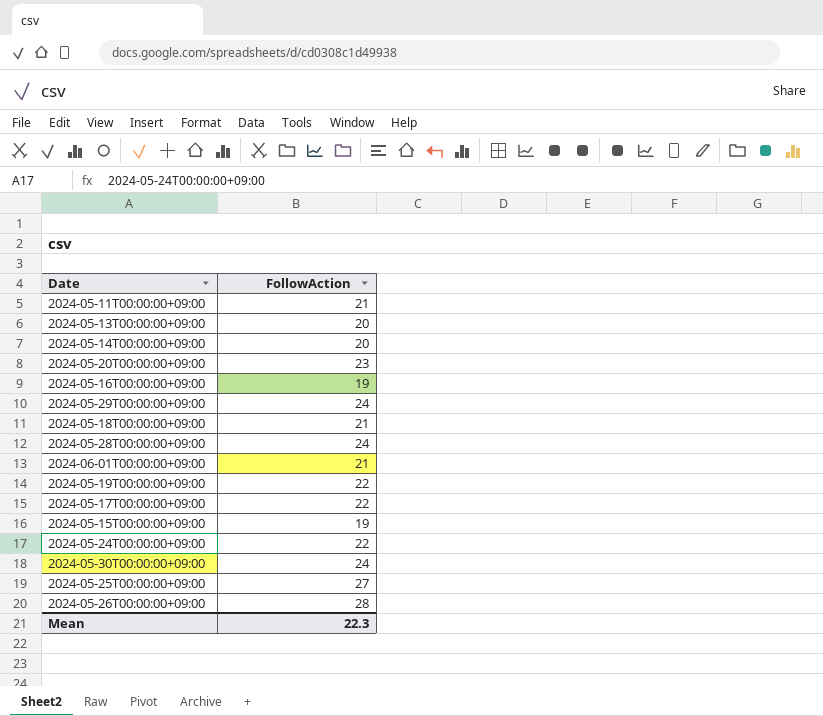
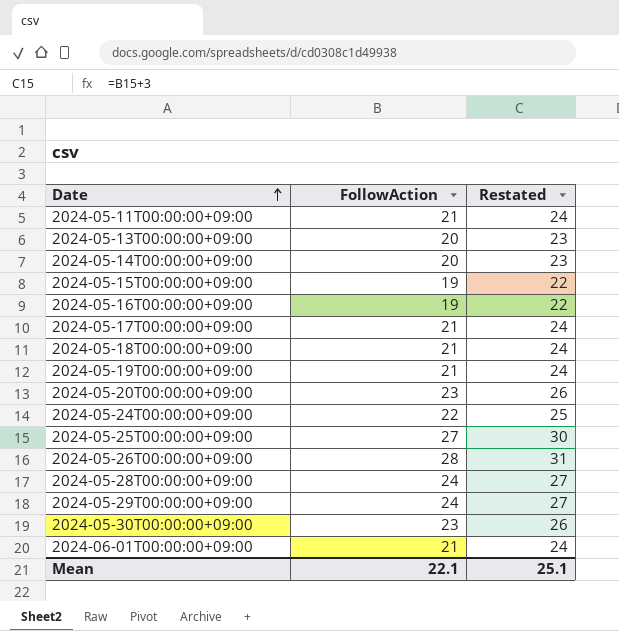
row order: none -> Date ascending
column Restated | formula: none -> [FollowAction] + 3
2024-05-17T00:00:00+09:00 | FollowAction: 22 -> 21
2024-05-19T00:00:00+09:00 | FollowAction: 22 -> 21
2024-05-30T00:00:00+09:00 | FollowAction: 24 -> 23
Mean | FollowAction: 22.3 -> 22.1

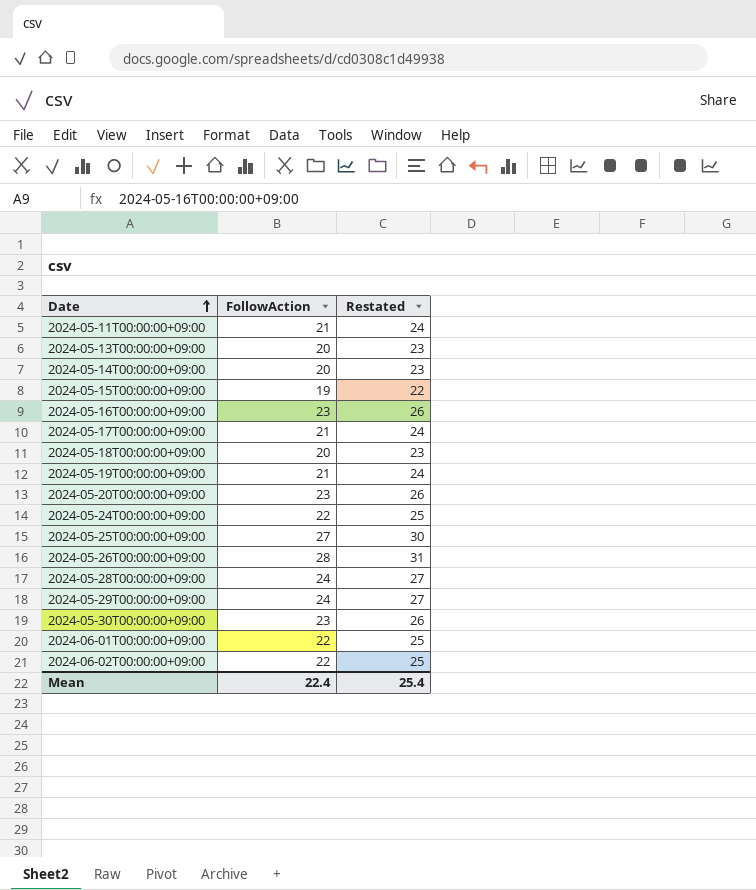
2024-05-16T00:00:00+09:00 | FollowAction: 19 -> 23
2024-05-16T00:00:00+09:00 | Restated: 22 -> 26
2024-05-18T00:00:00+09:00 | FollowAction: 21 -> 20
2024-05-18T00:00:00+09:00 | Restated: 24 -> 23
2024-06-01T00:00:00+09:00 | FollowAction: 21 -> 22
2024-06-01T00:00:00+09:00 | Restated: 24 -> 25
row 2024-06-02T00:00:00+09:00: none -> 22 | 25
Mean | FollowAction: 22.1 -> 22.4
Mean | Restated: 25.1 -> 25.4

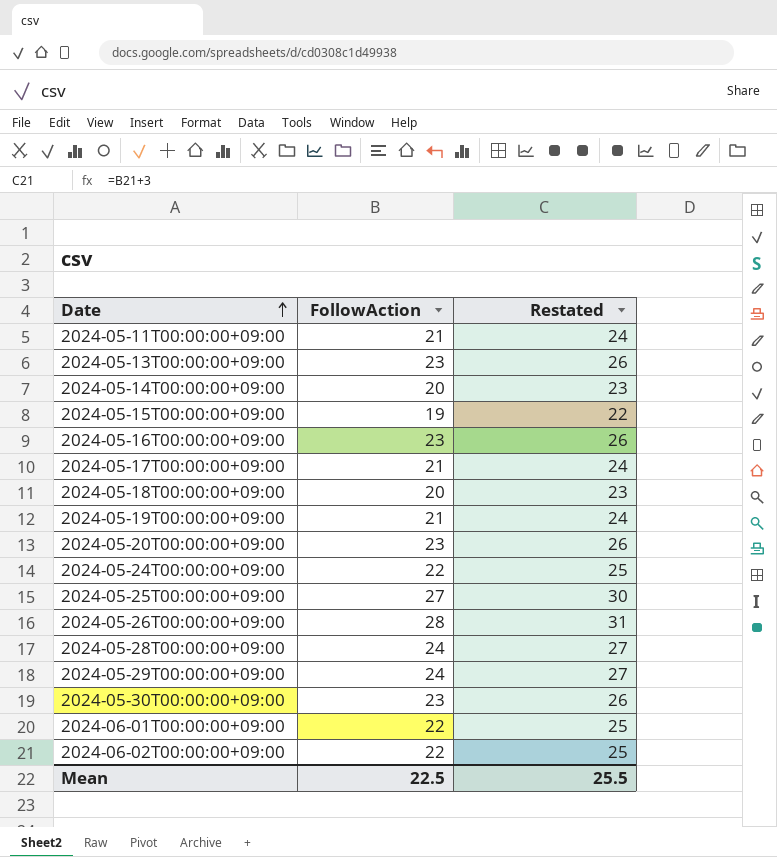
2024-05-13T00:00:00+09:00 | FollowAction: 20 -> 23
2024-05-13T00:00:00+09:00 | Restated: 23 -> 26
Mean | FollowAction: 22.4 -> 22.5
Mean | Restated: 25.4 -> 25.5

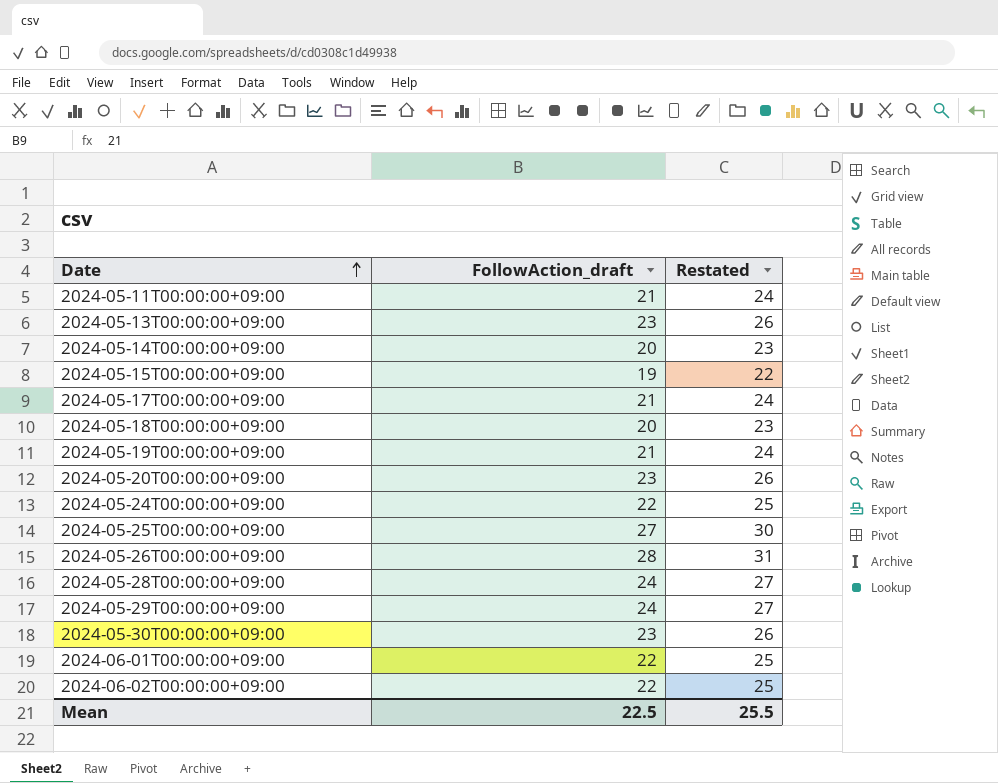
column name: FollowAction -> FollowAction_draft
row 2024-05-16T00:00:00+09:00: 23 | 26 -> none

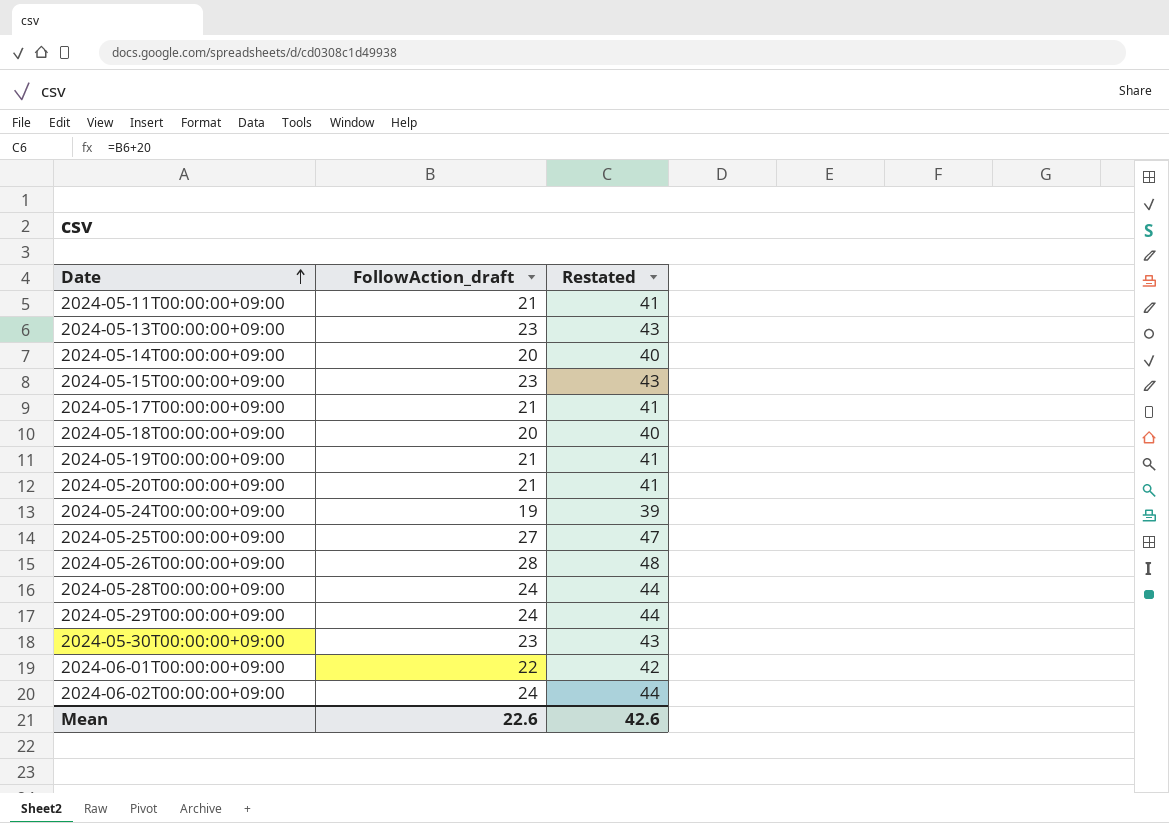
column Restated | formula: [FollowAction_draft] + 3 -> [FollowAction_draft] + 20
2024-05-15T00:00:00+09:00 | FollowAction_draft: 19 -> 23
2024-05-20T00:00:00+09:00 | FollowAction_draft: 23 -> 21
2024-05-24T00:00:00+09:00 | FollowAction_draft: 22 -> 19
2024-06-02T00:00:00+09:00 | FollowAction_draft: 22 -> 24
Mean | FollowAction_draft: 22.5 -> 22.6
Mean | Restated: 25.5 -> 42.6

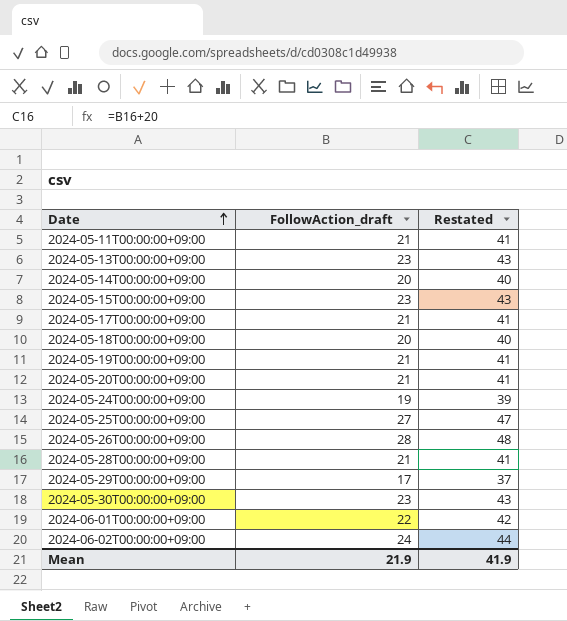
2024-05-28T00:00:00+09:00 | FollowAction_draft: 24 -> 21
2024-05-28T00:00:00+09:00 | Restated: 44 -> 41
2024-05-29T00:00:00+09:00 | FollowAction_draft: 24 -> 17
2024-05-29T00:00:00+09:00 | Restated: 44 -> 37
Mean | FollowAction_draft: 22.6 -> 21.9
Mean | Restated: 42.6 -> 41.9

